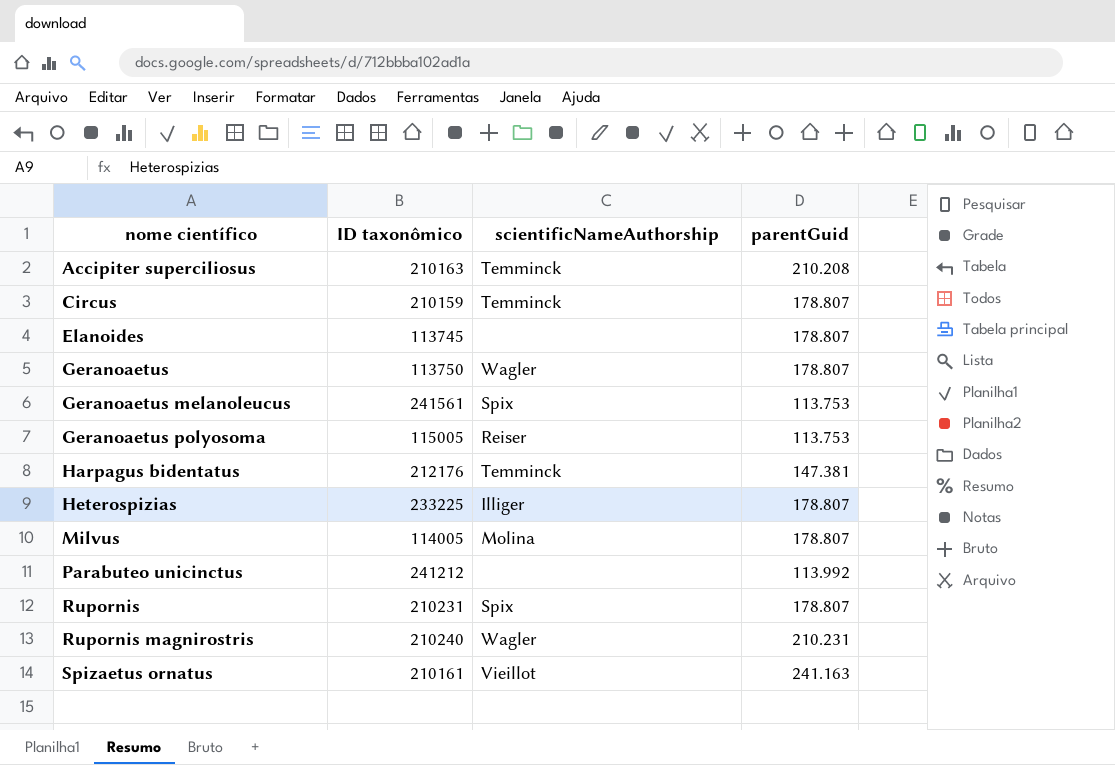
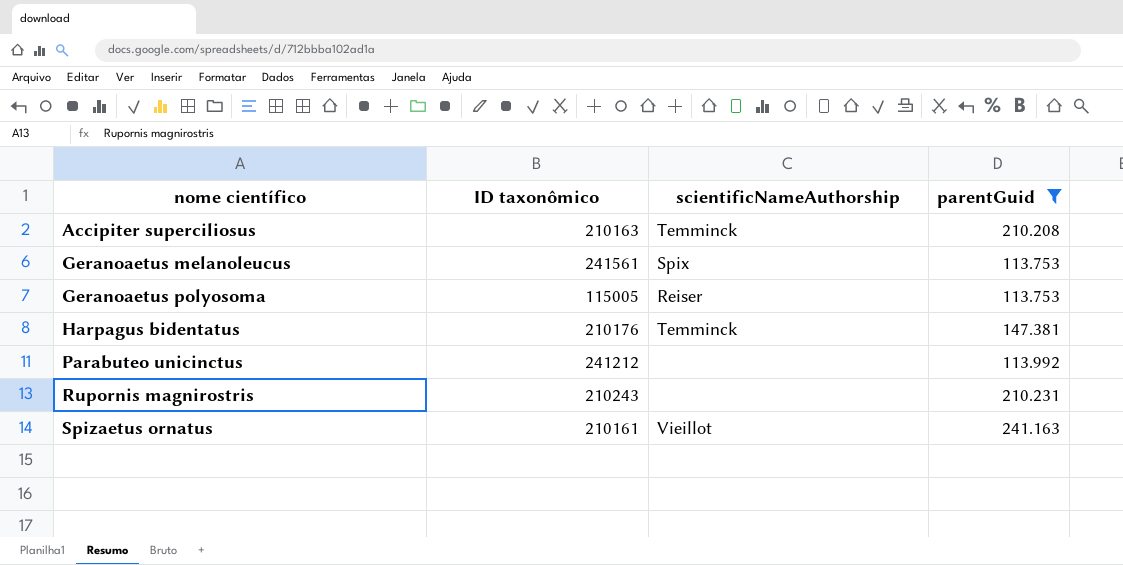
filter: none -> parentGuid != 178.807
Harpagus bidentatus | ID taxonômico: 212176 -> 210176
Rupornis magnirostris | ID taxonômico: 210240 -> 210243
Rupornis magnirostris | scientificNameAuthorship: Wagler -> none

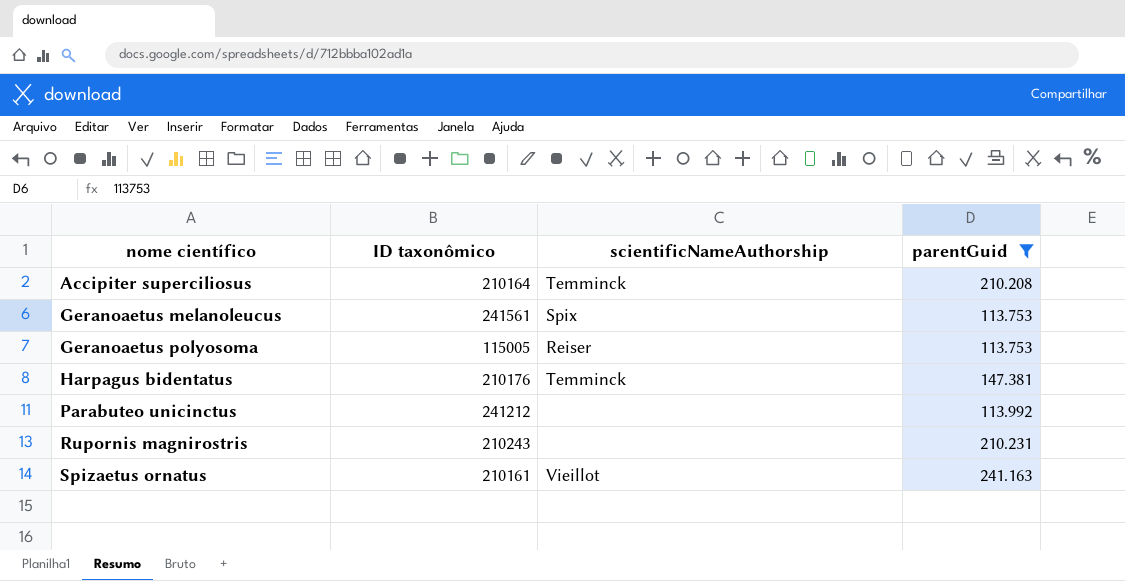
Accipiter superciliosus | ID taxonômico: 210163 -> 210164

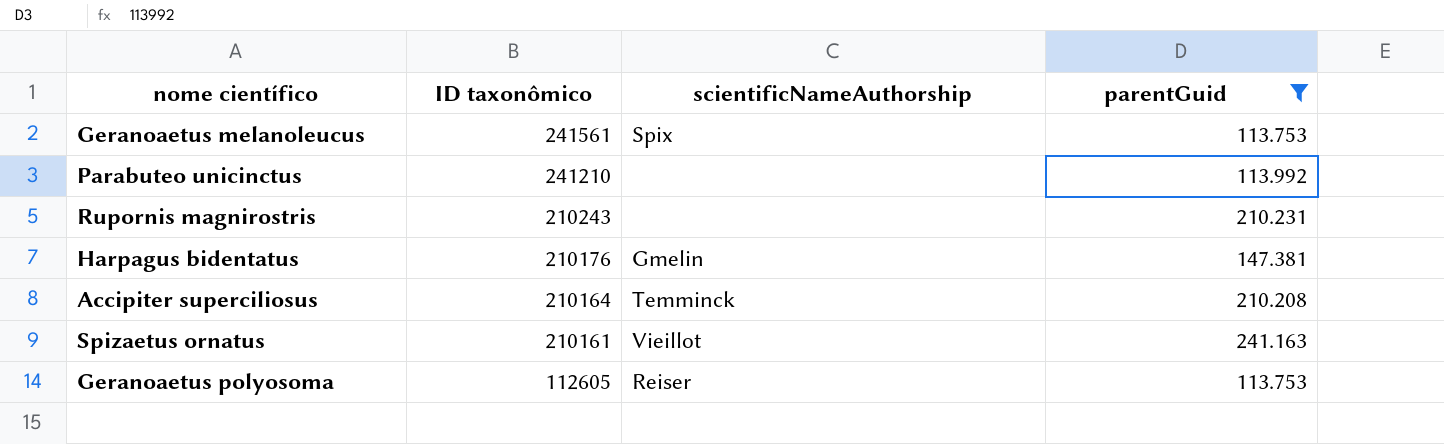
row order: nome científico ascending -> ID taxonômico descending
Parabuteo unicinctus | ID taxonômico: 241212 -> 241210
Harpagus bidentatus | scientificNameAuthorship: Temminck -> Gmelin
Geranoaetus polyosoma | ID taxonômico: 115005 -> 112605

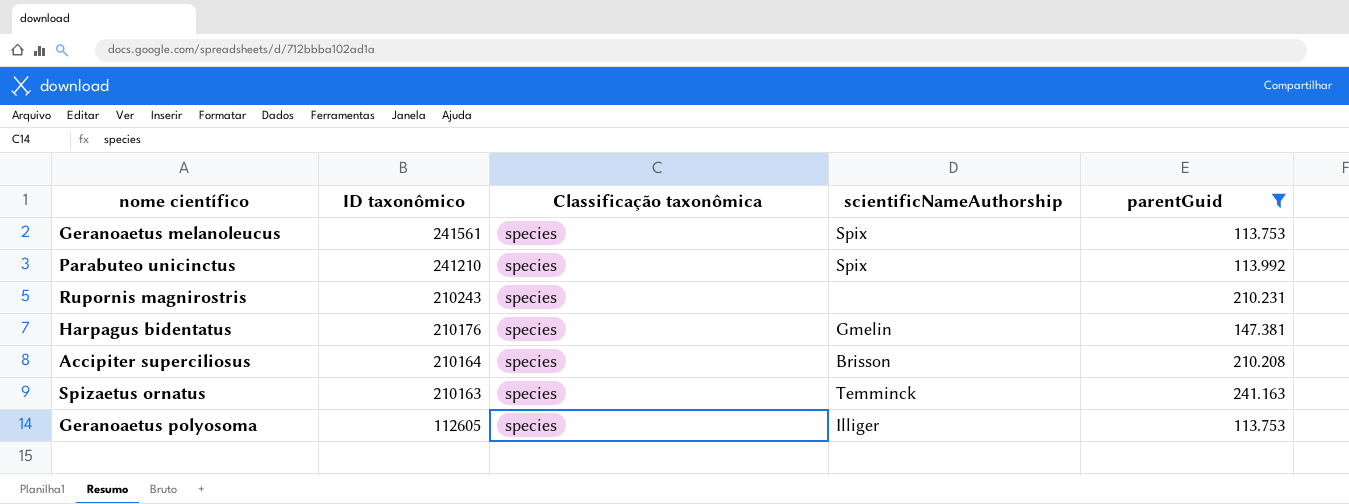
column Classificação taxonômica | position: none -> 3
Parabuteo unicinctus | scientificNameAuthorship: none -> Spix
Accipiter superciliosus | scientificNameAuthorship: Temminck -> Brisson
Spizaetus ornatus | ID taxonômico: 210161 -> 210163
Spizaetus ornatus | scientificNameAuthorship: Vieillot -> Temminck
Geranoaetus polyosoma | scientificNameAuthorship: Reiser -> Illiger

